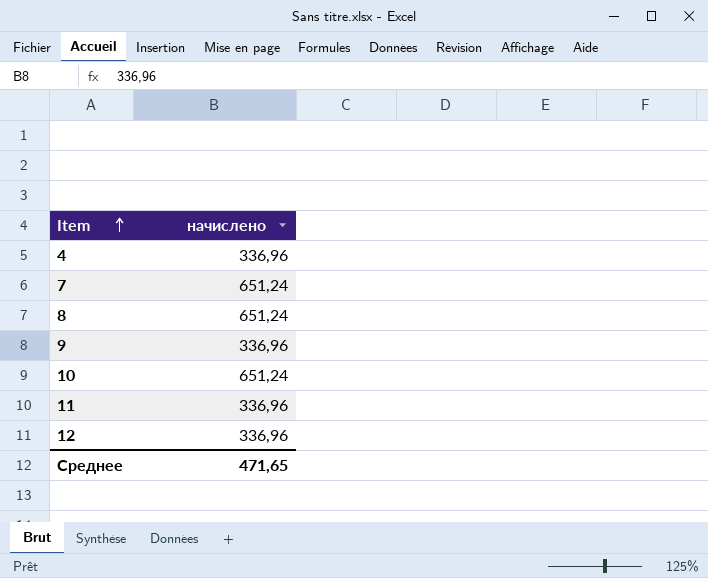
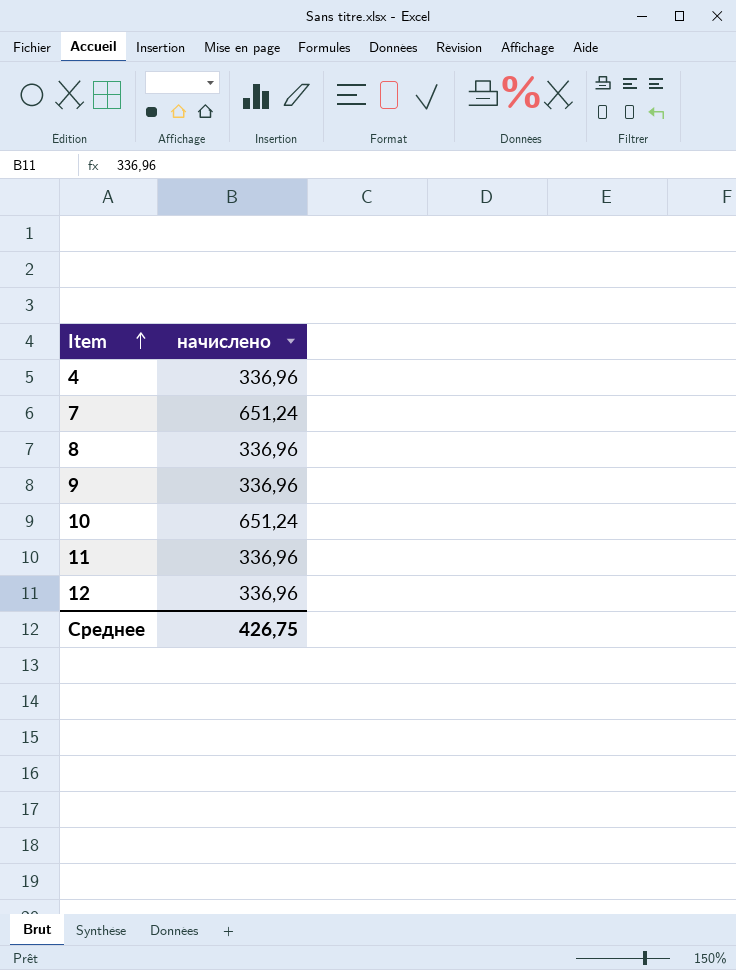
8 | начислено: 651,24 -> 336,96
Среднее | начислено: 471,65 -> 426,75

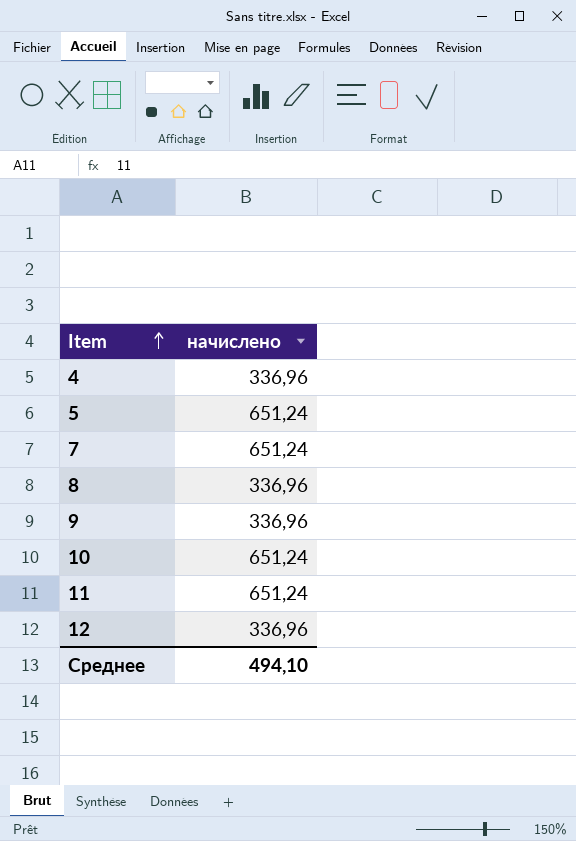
row 5: none -> 651,24
11 | начислено: 336,96 -> 651,24
Среднее | начислено: 426,75 -> 494,10

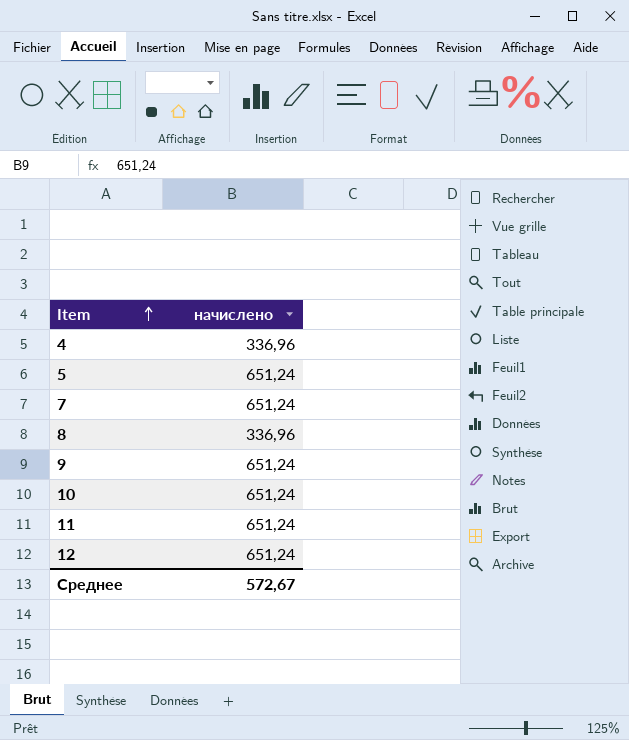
9 | начислено: 336,96 -> 651,24
12 | начислено: 336,96 -> 651,24
Среднее | начислено: 494,10 -> 572,67

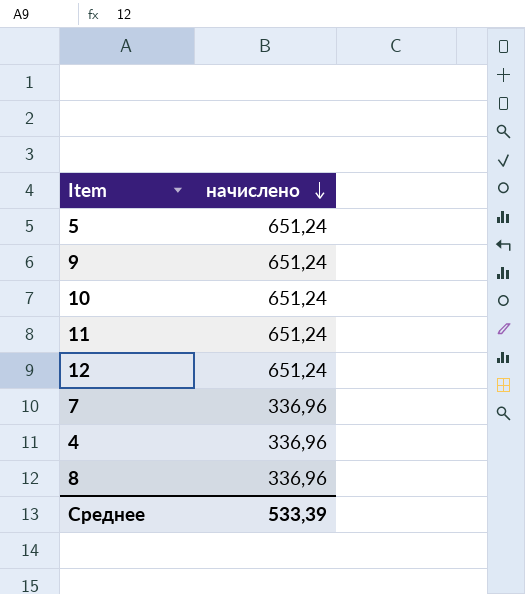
row order: Item ascending -> начислено descending
7 | начислено: 651,24 -> 336,96
Среднее | начислено: 572,67 -> 533,39

